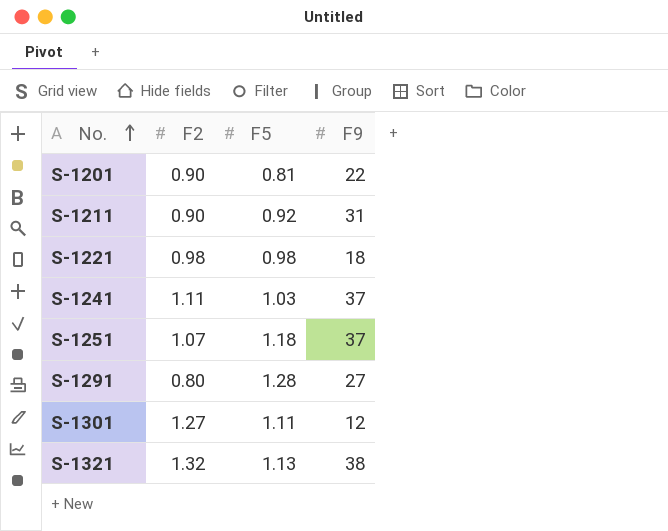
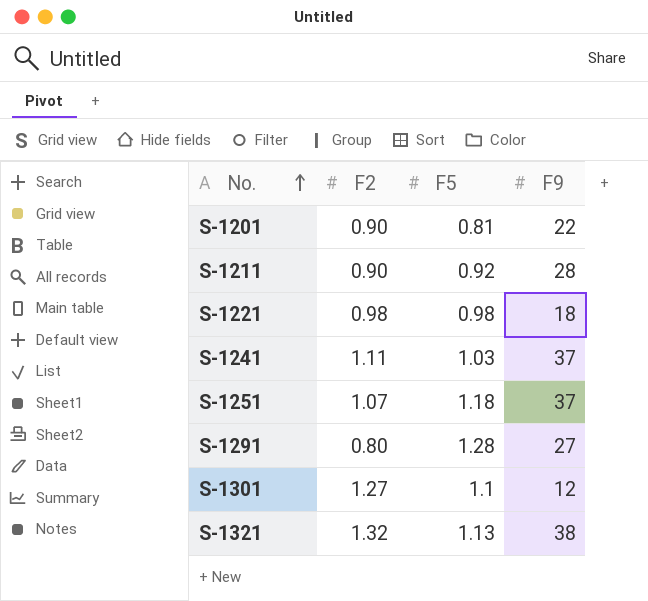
S-1211 | F9: 31 -> 28
S-1301 | F5: 1.11 -> 1.1

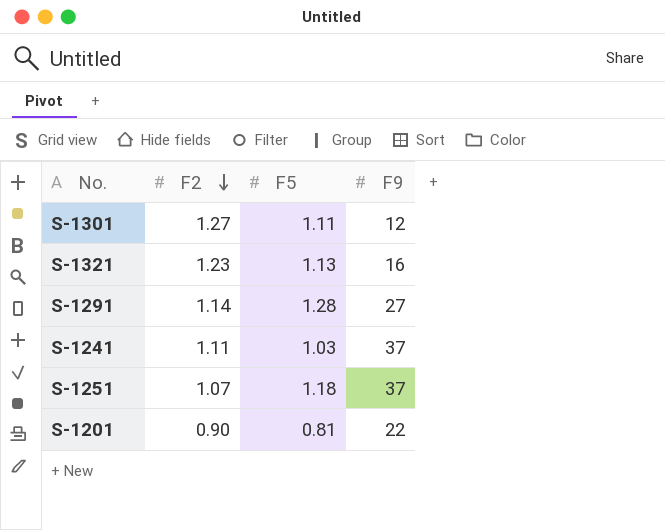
row order: No. ascending -> F2 descending
row S-1211: 0.90 | 0.92 | 28 -> none
row S-1221: 0.98 | 0.98 | 18 -> none
S-1301 | F5: 1.1 -> 1.11
S-1321 | F2: 1.32 -> 1.23
S-1321 | F9: 38 -> 16
S-1291 | F2: 0.80 -> 1.14

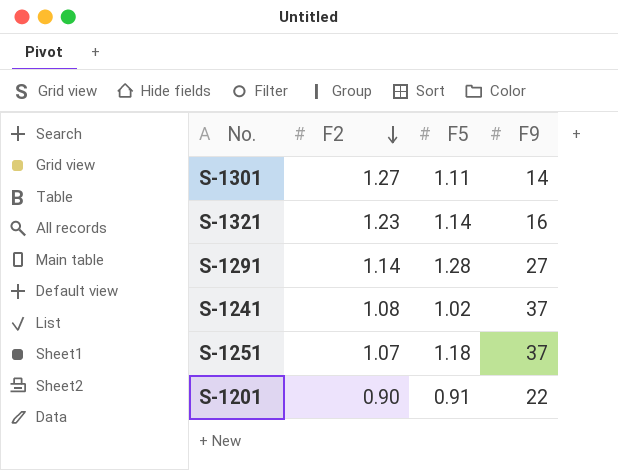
S-1301 | F9: 12 -> 14
S-1321 | F5: 1.13 -> 1.14
S-1241 | F2: 1.11 -> 1.08
S-1241 | F5: 1.03 -> 1.02
S-1201 | F5: 0.81 -> 0.91

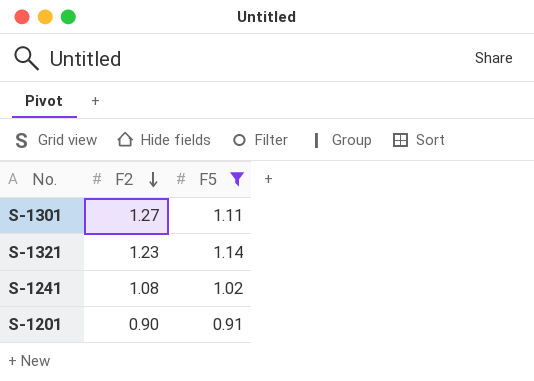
filter: none -> F5 <= 1.14
column F9 | position: 4 -> none

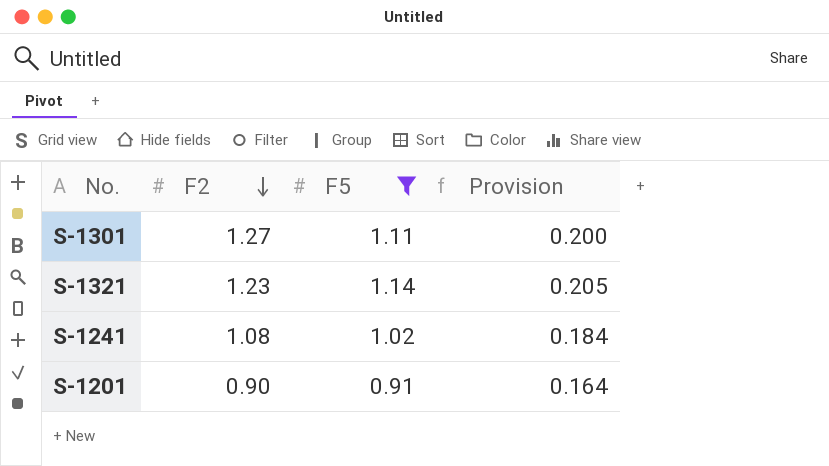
column Provision | formula: none -> [F5] * 0.18

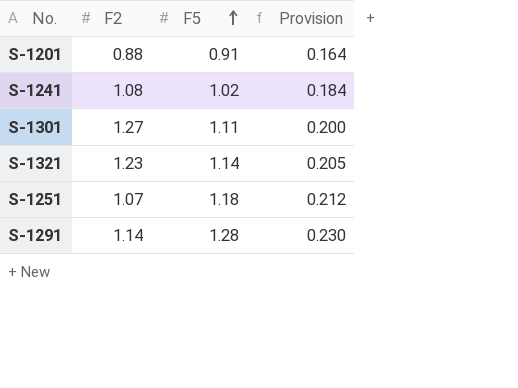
filter: F5 <= 1.14 -> none
row order: F2 descending -> F5 ascending
S-1201 | F2: 0.90 -> 0.88

